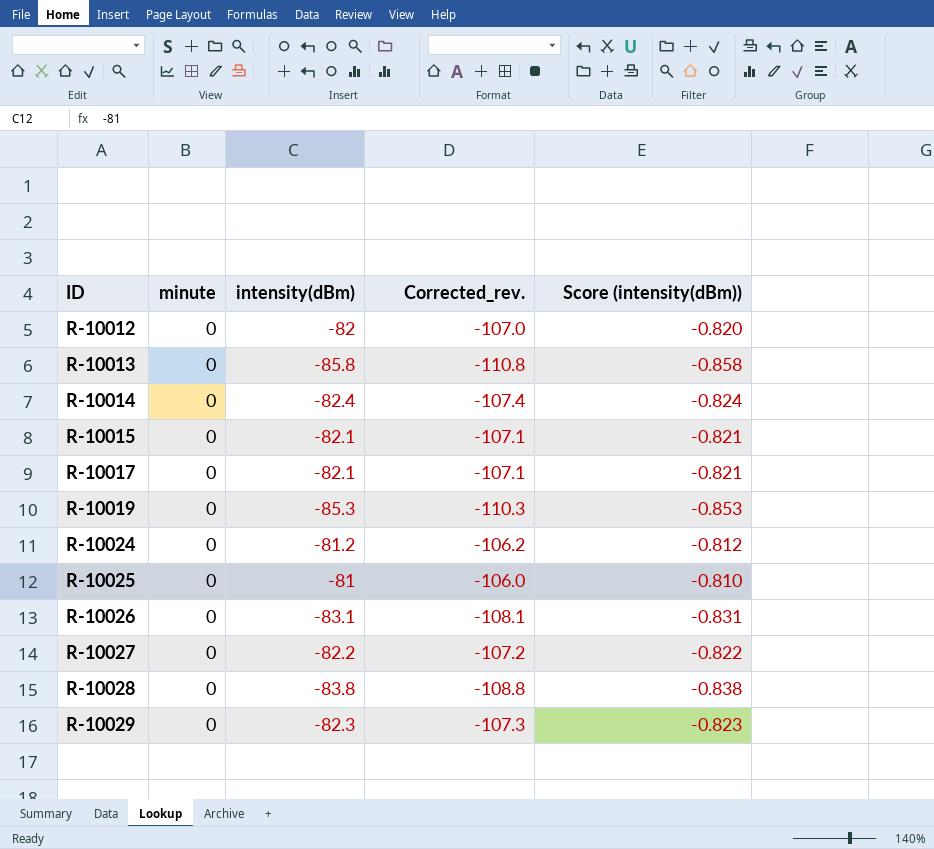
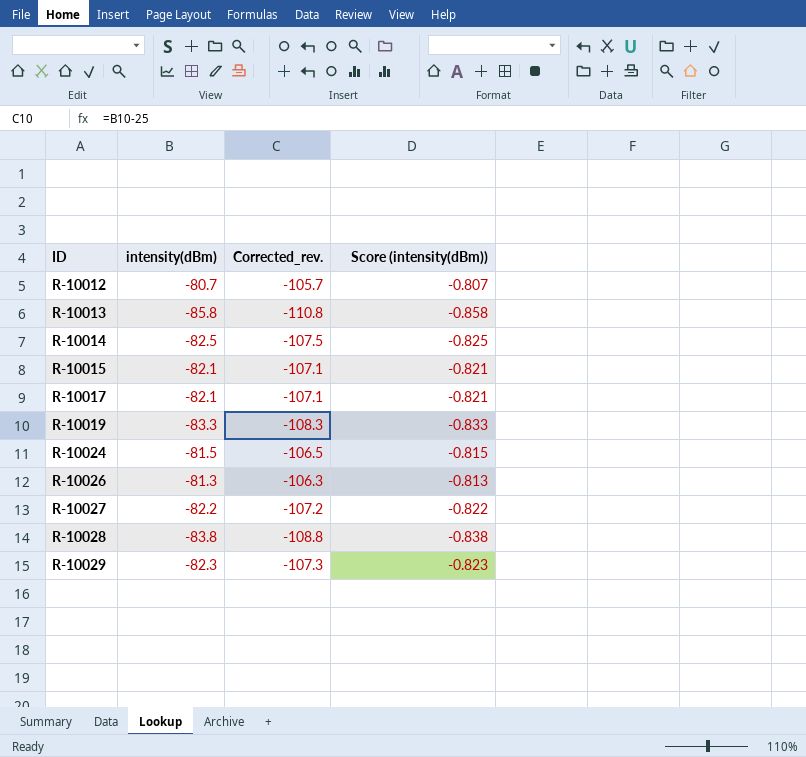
column minute | position: 2 -> none
row R-10025: 0 | -81 | -106.0 | -0.810 -> none
R-10012 | intensity(dBm): -82 -> -80.7
R-10012 | Corrected_rev.: -107.0 -> -105.7
R-10012 | Score (intensity(dBm)): -0.820 -> -0.807
R-10014 | intensity(dBm): -82.4 -> -82.5
R-10014 | Corrected_rev.: -107.4 -> -107.5
R-10014 | Score (intensity(dBm)): -0.824 -> -0.825
R-10019 | intensity(dBm): -85.3 -> -83.3
R-10019 | Corrected_rev.: -110.3 -> -108.3
R-10019 | Score (intensity(dBm)): -0.853 -> -0.833
R-10024 | intensity(dBm): -81.2 -> -81.5
R-10024 | Corrected_rev.: -106.2 -> -106.5
R-10024 | Score (intensity(dBm)): -0.812 -> -0.815
R-10026 | intensity(dBm): -83.1 -> -81.3
R-10026 | Corrected_rev.: -108.1 -> -106.3
R-10026 | Score (intensity(dBm)): -0.831 -> -0.813

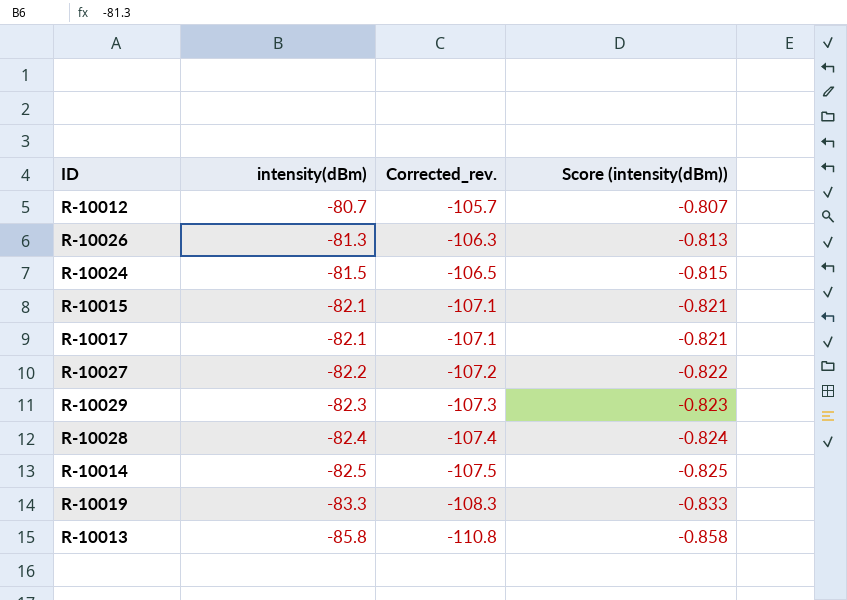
row order: ID ascending -> intensity(dBm) descending
R-10028 | intensity(dBm): -83.8 -> -82.4
R-10028 | Corrected_rev.: -108.8 -> -107.4
R-10028 | Score (intensity(dBm)): -0.838 -> -0.824

